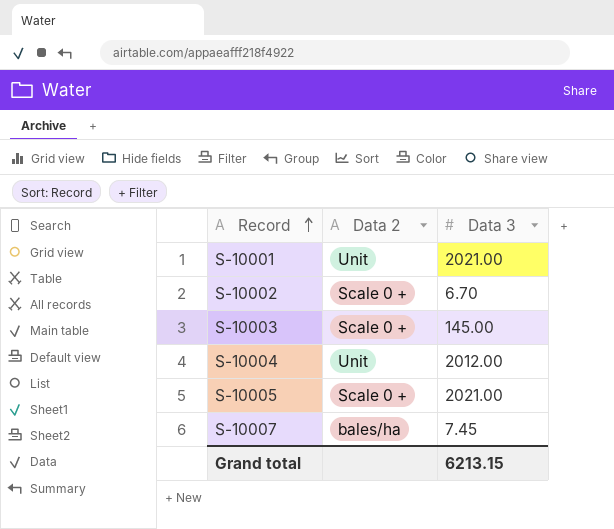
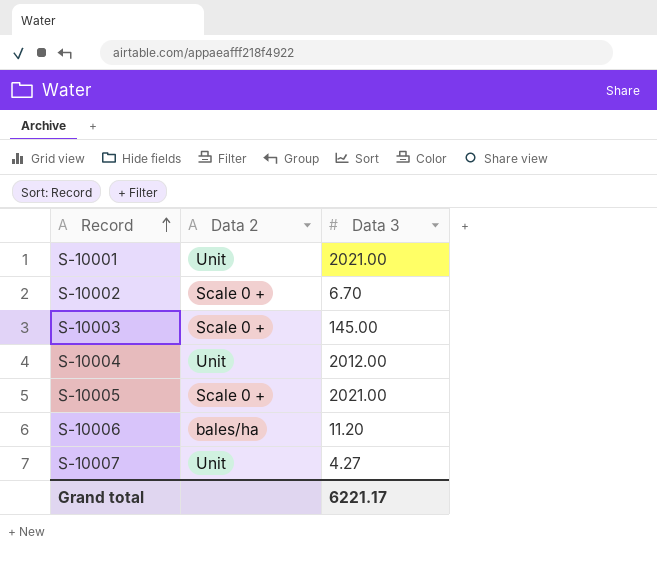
row S-10006: none -> bales/ha | 11.20
S-10007 | Data 2: bales/ha -> Unit
S-10007 | Data 3: 7.45 -> 4.27
Grand total | Data 3: 6213.15 -> 6221.17

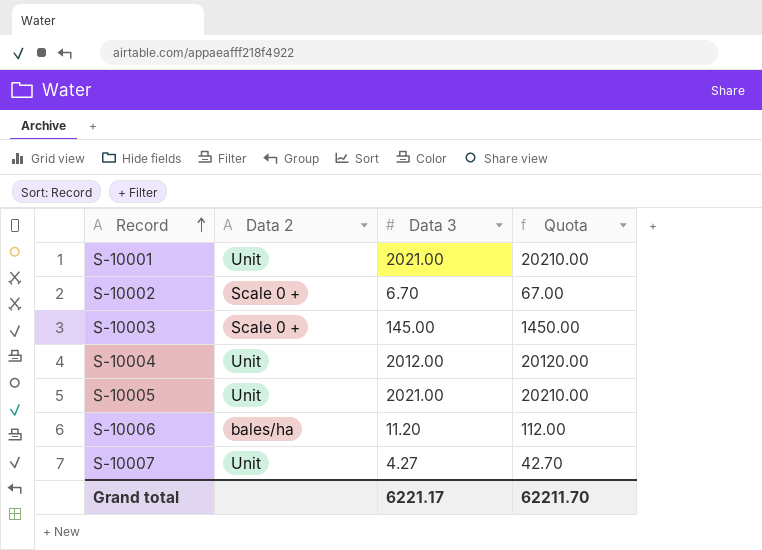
column Quota | formula: none -> [Data 3] * 10
S-10005 | Data 2: Scale 0 + -> Unit

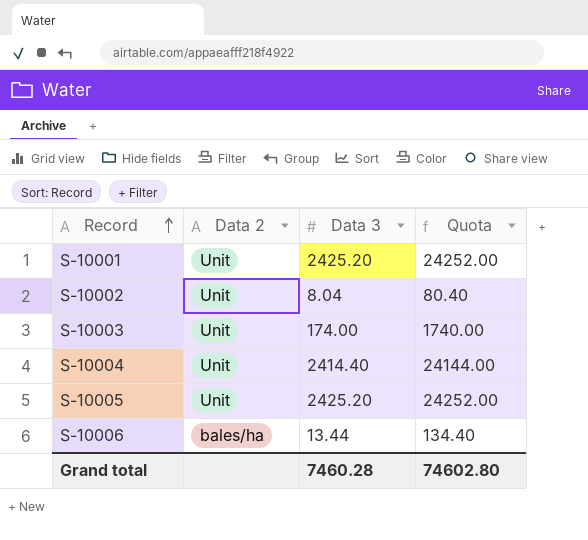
row S-10007: Unit | 4.27 | 42.70 -> none
S-10001 | Data 3: 2021.00 -> 2425.20
S-10001 | Quota: 20210.00 -> 24252.00
S-10002 | Data 2: Scale 0 + -> Unit
S-10002 | Data 3: 6.70 -> 8.04
S-10002 | Quota: 67.00 -> 80.40
S-10003 | Data 2: Scale 0 + -> Unit
S-10003 | Data 3: 145.00 -> 174.00
S-10003 | Quota: 1450.00 -> 1740.00
S-10004 | Data 3: 2012.00 -> 2414.40
S-10004 | Quota: 20120.00 -> 24144.00
S-10005 | Data 3: 2021.00 -> 2425.20
S-10005 | Quota: 20210.00 -> 24252.00
S-10006 | Data 3: 11.20 -> 13.44
S-10006 | Quota: 112.00 -> 134.40
Grand total | Data 3: 6221.17 -> 7460.28
Grand total | Quota: 62211.70 -> 74602.80

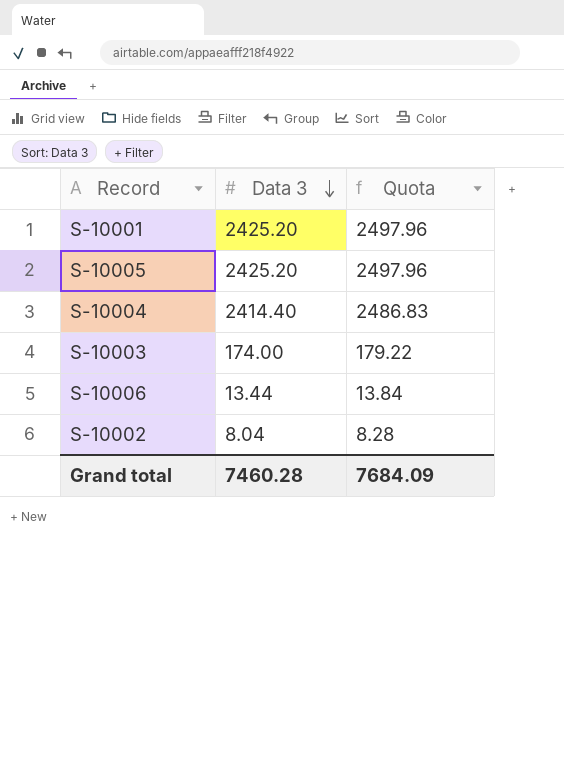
row order: Record ascending -> Data 3 descending
column Data 2 | position: 2 -> none
column Quota | formula: [Data 3] * 10 -> [Data 3] * 1.03
Grand total | Quota: 74602.80 -> 7684.09

